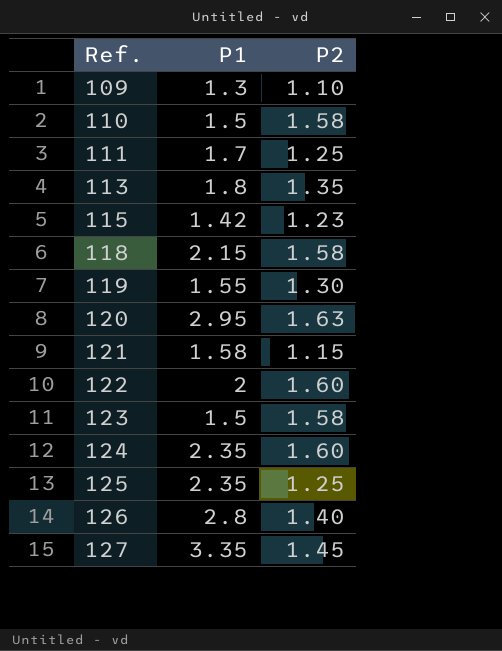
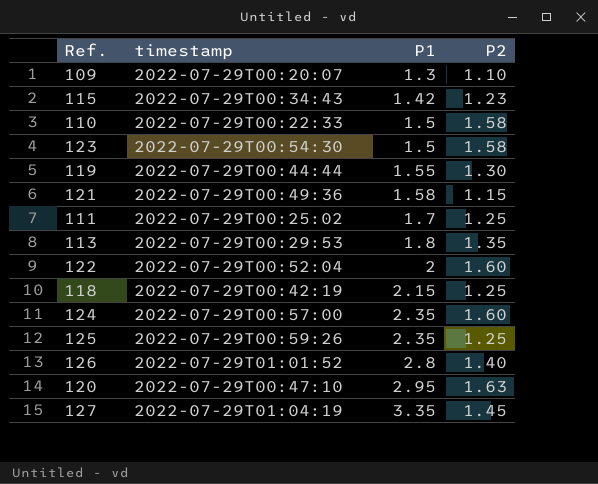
row order: Ref. ascending -> P1 ascending
column timestamp | position: none -> 2
118 | P2: 1.58 -> 1.25

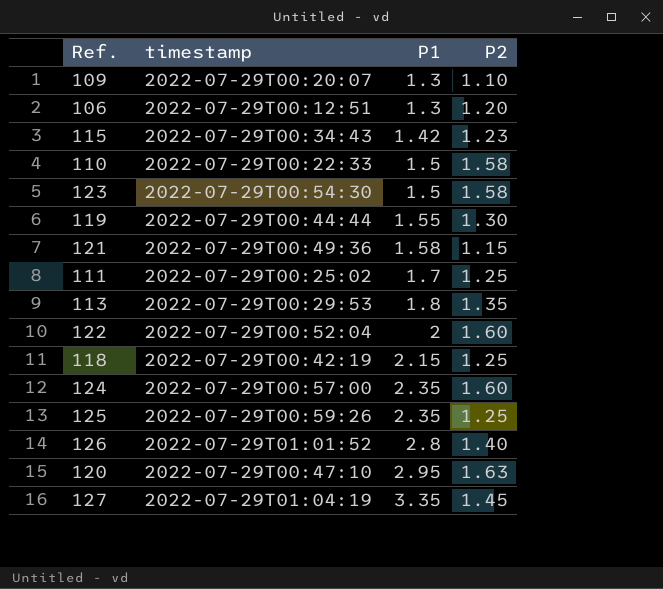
row 106: none -> 2022-07-29T00:12:51 | 1.3 | 1.20

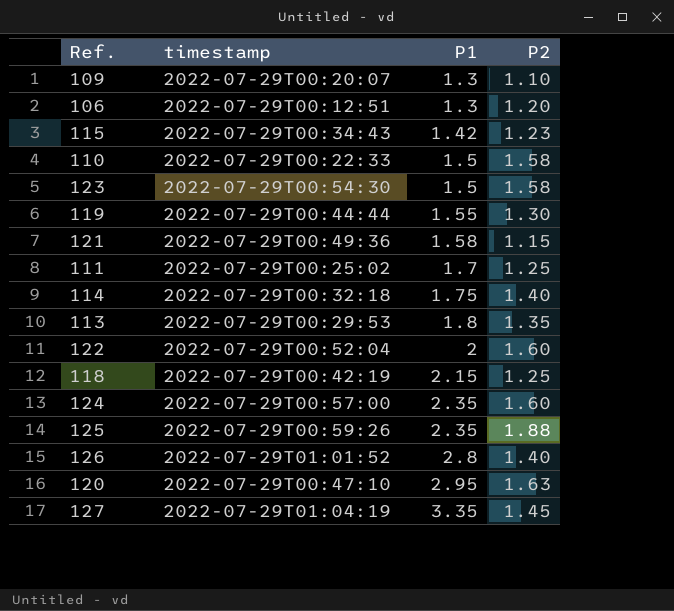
row 114: none -> 2022-07-29T00:32:18 | 1.75 | 1.40
125 | P2: 1.25 -> 1.88

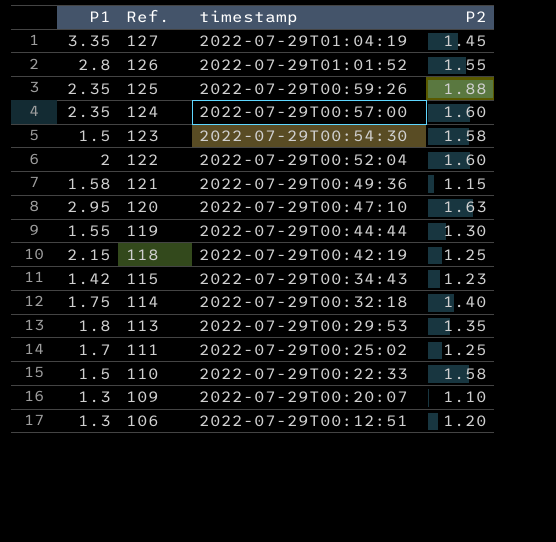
row order: P1 ascending -> Ref. descending
column P1 | position: 3 -> 1
126 | P2: 1.40 -> 1.55

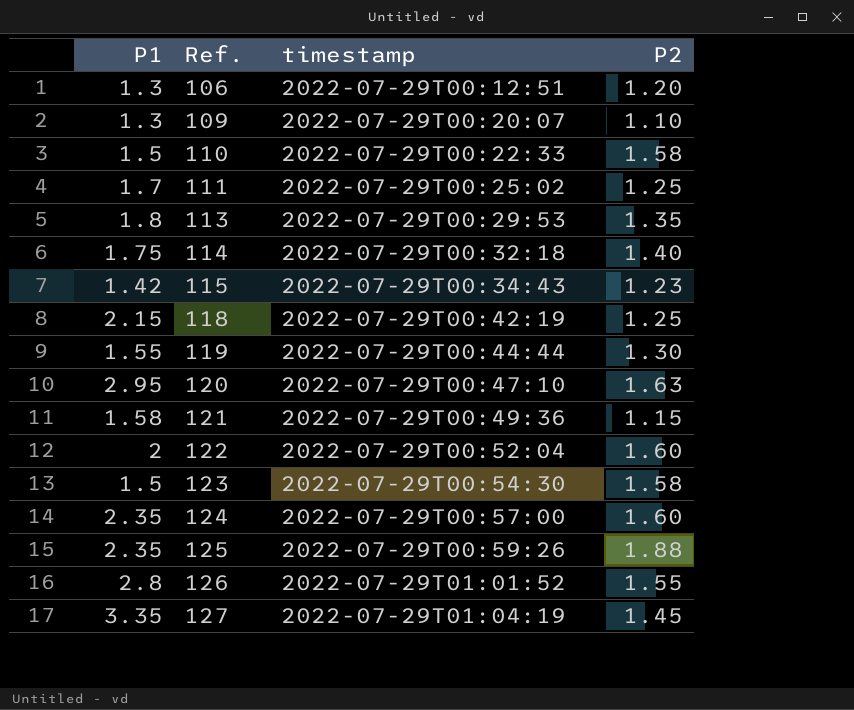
row order: Ref. descending -> Ref. ascending

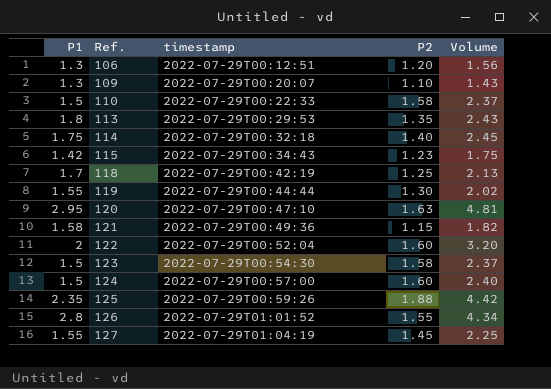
column Volume | formula: none -> [P1] * [P2]
row 111: 1.7 | 2022-07-29T00:25:02 | 1.25 -> none
118 | P1: 2.15 -> 1.7
124 | P1: 2.35 -> 1.5
127 | P1: 3.35 -> 1.55

